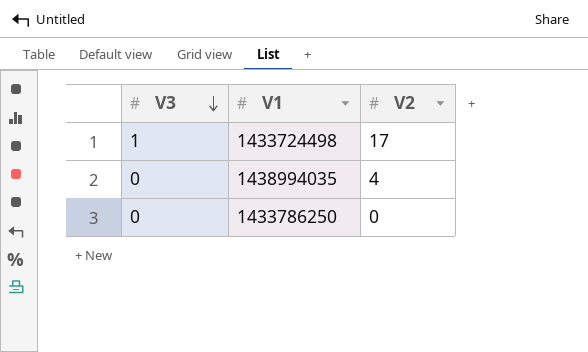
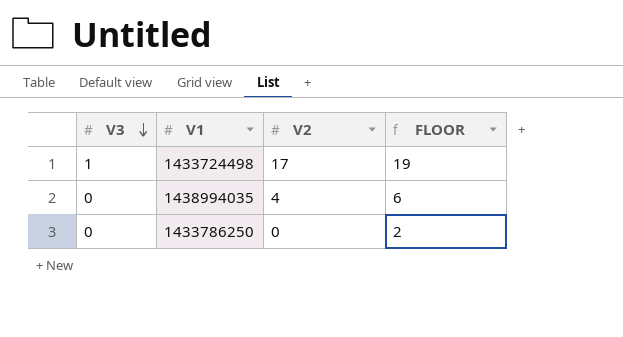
column FLOOR | formula: none -> [V2] + 2

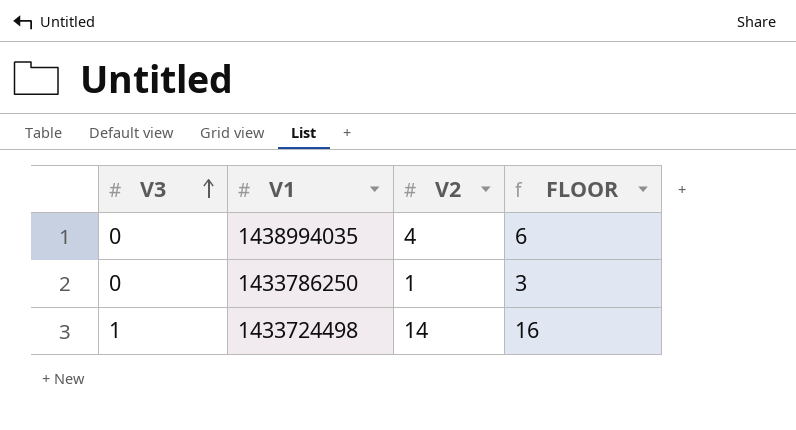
row order: V3 descending -> V3 ascending
1433786250 | V2: 0 -> 1
1433786250 | FLOOR: 2 -> 3
1433724498 | V2: 17 -> 14
1433724498 | FLOOR: 19 -> 16

